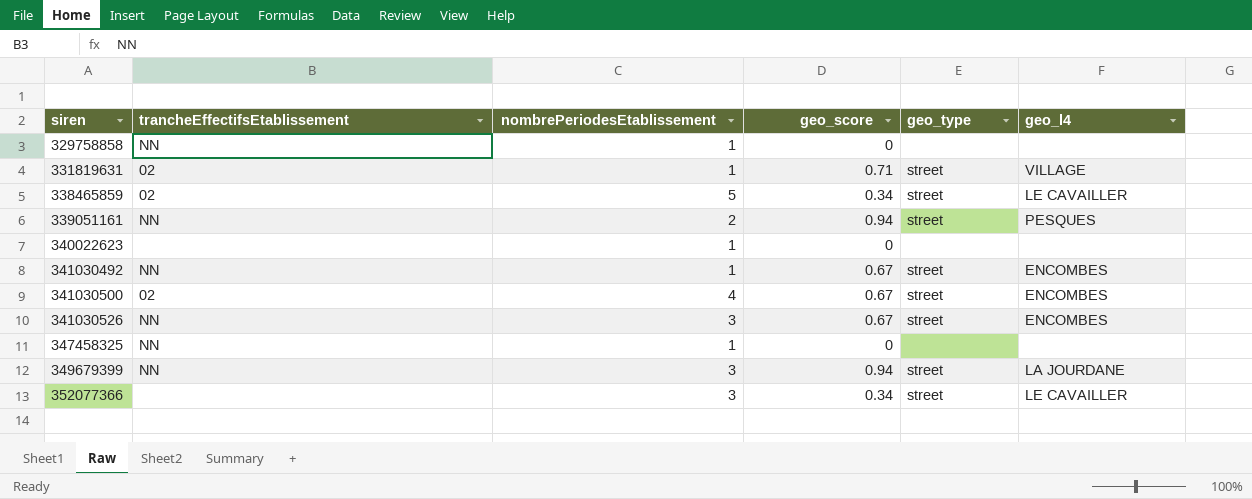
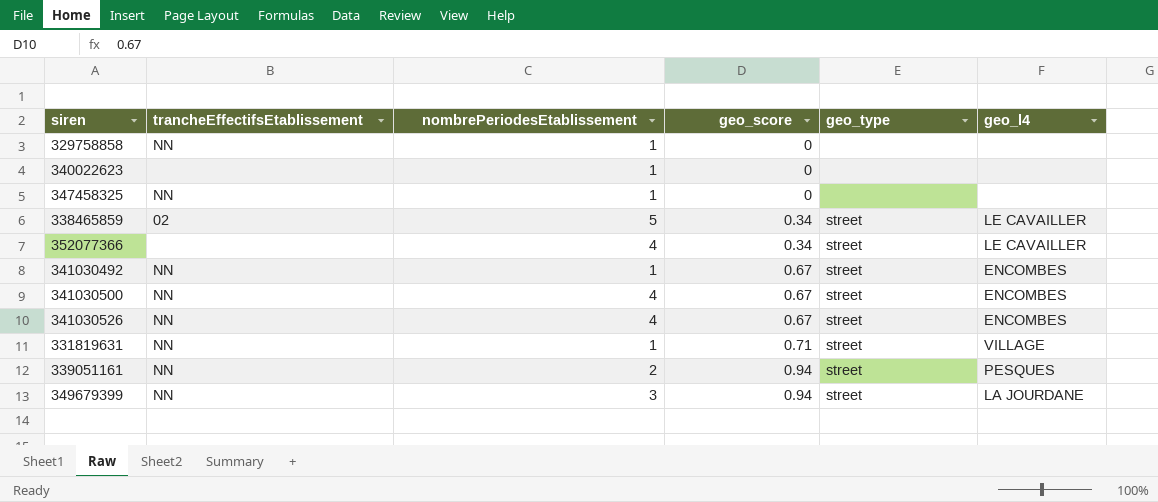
row order: siren ascending -> geo_score ascending
352077366 | nombrePeriodesEtablissement: 3 -> 4
341030500 | trancheEffectifsEtablissement: 02 -> NN
341030526 | nombrePeriodesEtablissement: 3 -> 4
331819631 | trancheEffectifsEtablissement: 02 -> NN

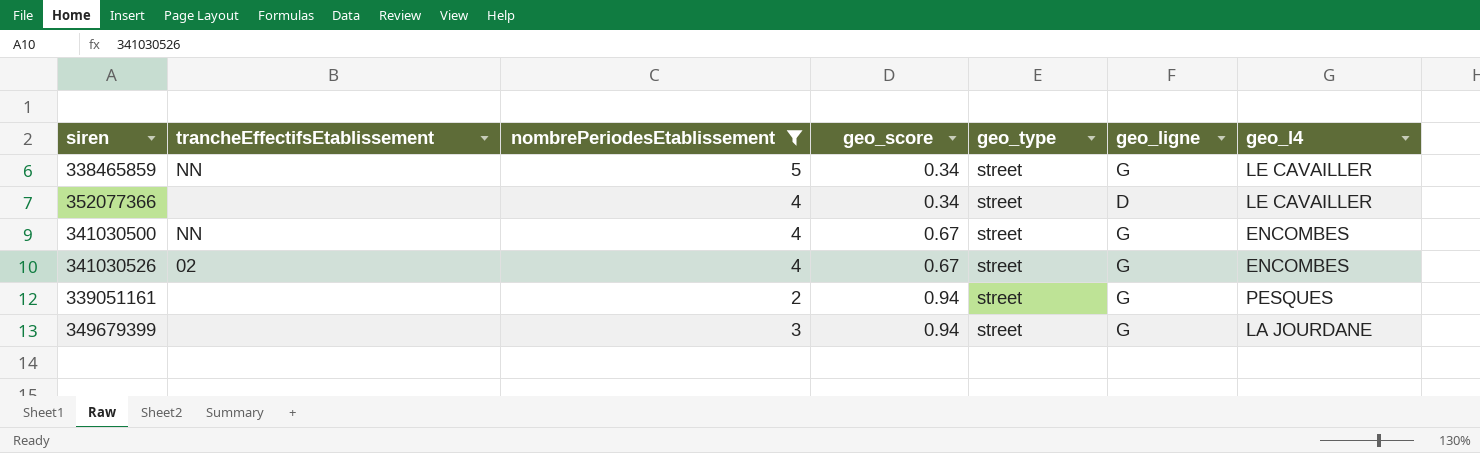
filter: none -> nombrePeriodesEtablissement != 1
column geo_ligne | position: none -> 6
338465859 | trancheEffectifsEtablissement: 02 -> NN
341030526 | trancheEffectifsEtablissement: NN -> 02
339051161 | trancheEffectifsEtablissement: NN -> none
349679399 | trancheEffectifsEtablissement: NN -> none

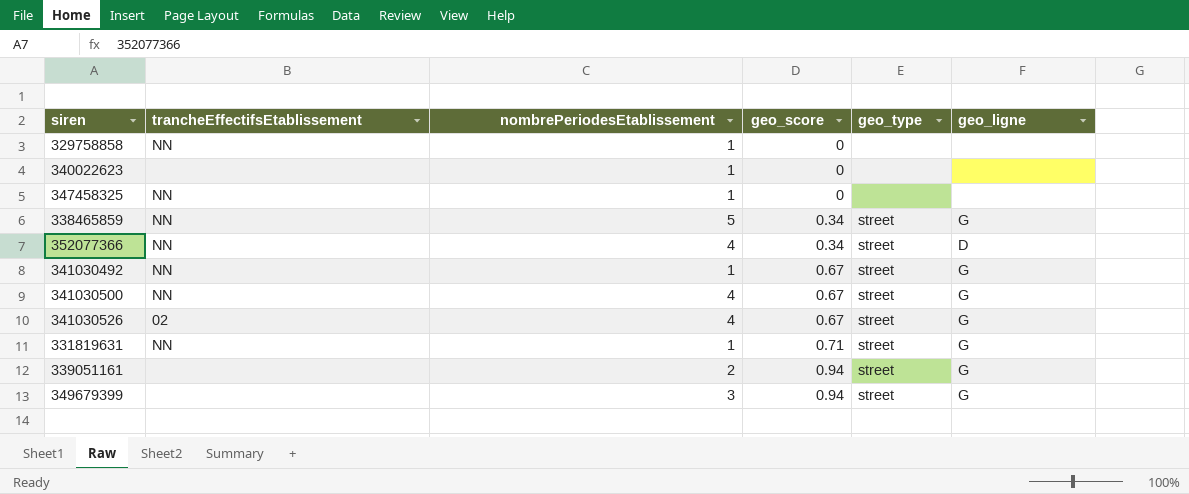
filter: nombrePeriodesEtablissement != 1 -> none
column geo_l4 | position: 7 -> none
352077366 | trancheEffectifsEtablissement: none -> NN

